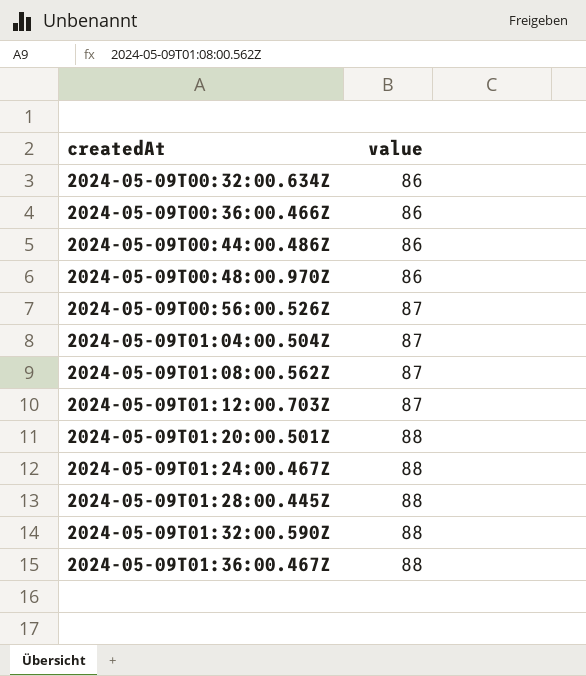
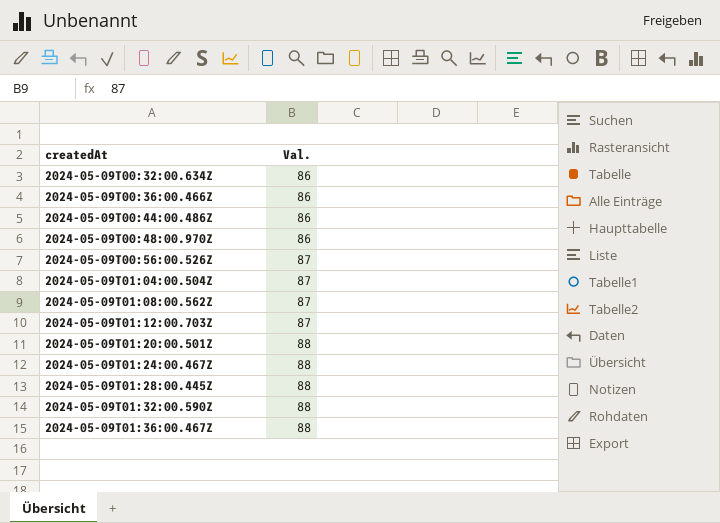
column name: value -> Val.

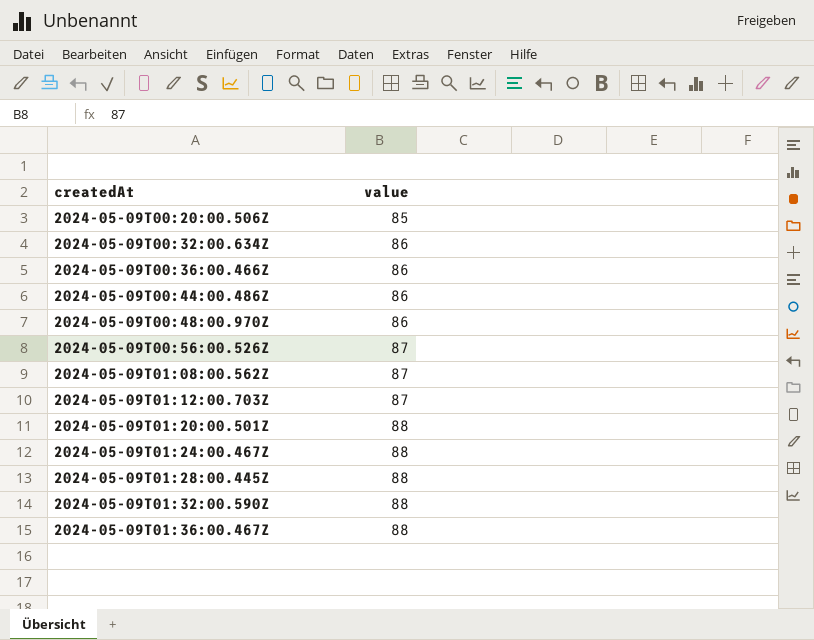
column name: Val. -> value
row 2024-05-09T01:04:00.504Z: 87 -> none
row 2024-05-09T00:20:00.506Z: none -> 85

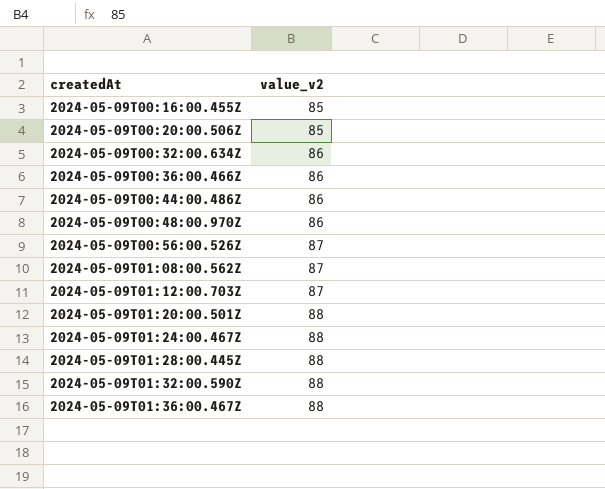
column name: value -> value_v2
row 2024-05-09T00:16:00.455Z: none -> 85

